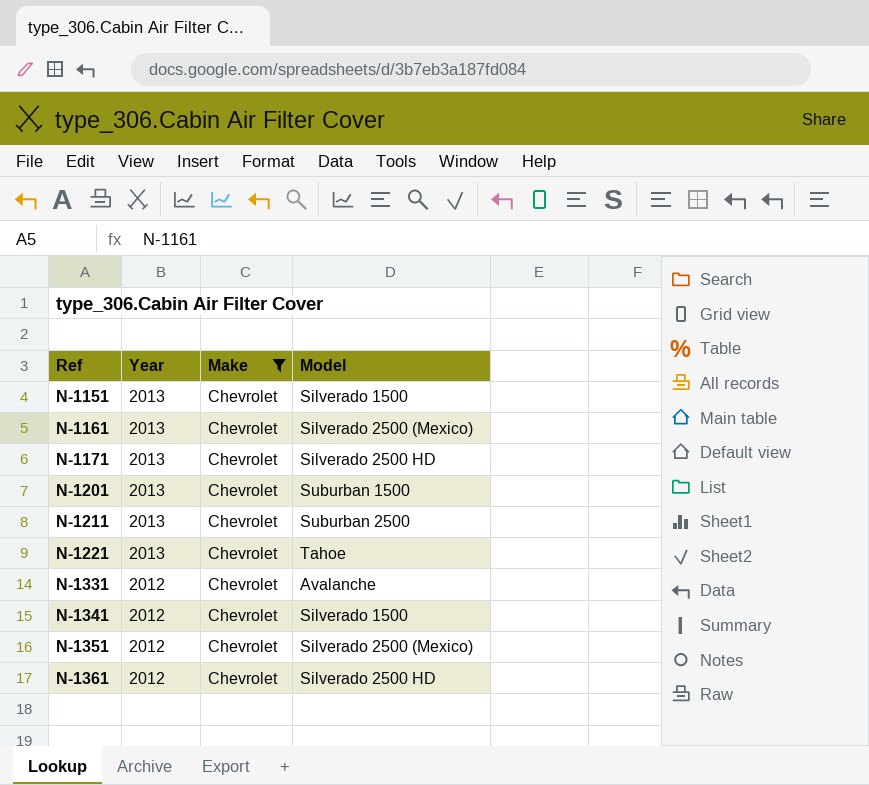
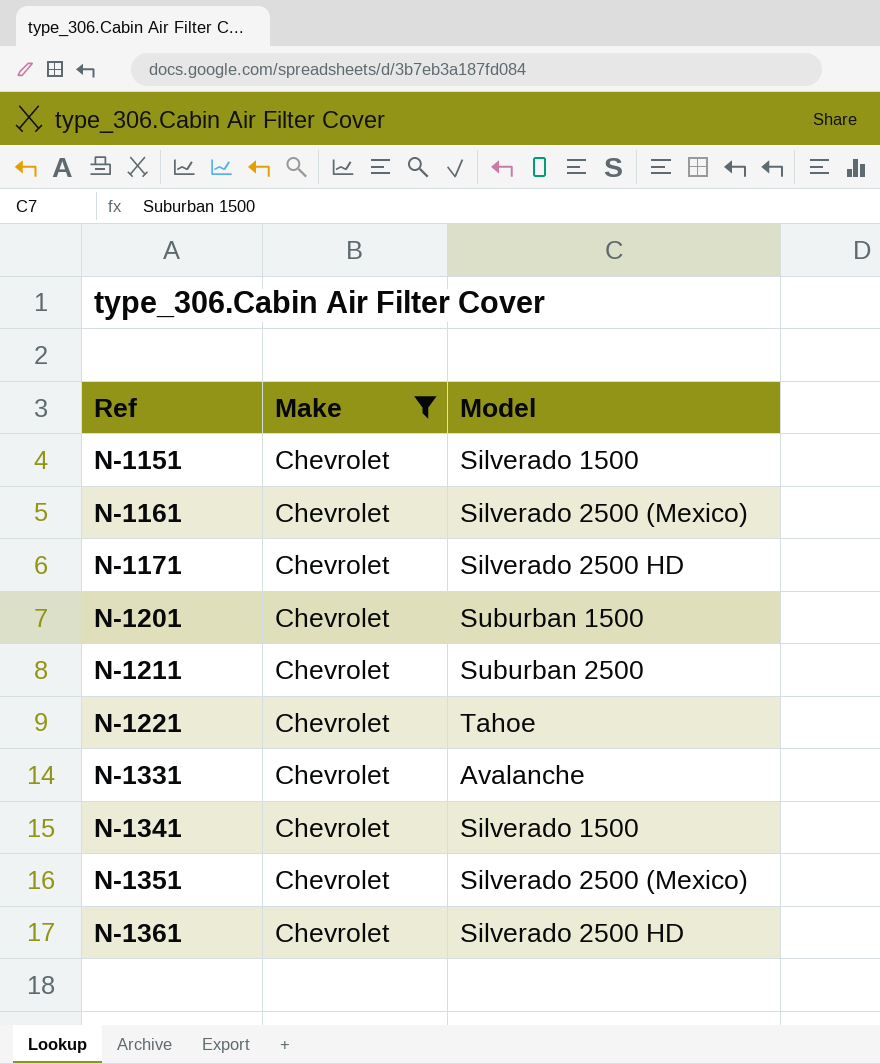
column Year | position: 2 -> none

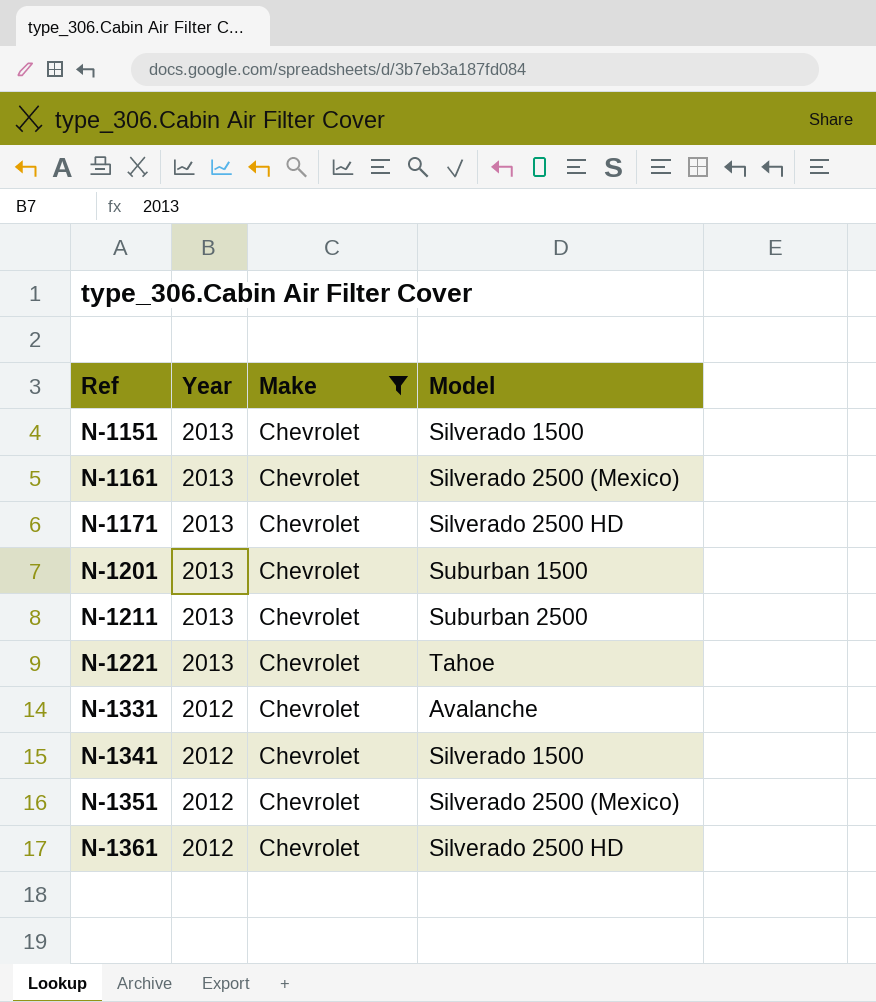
column Year | position: none -> 2

